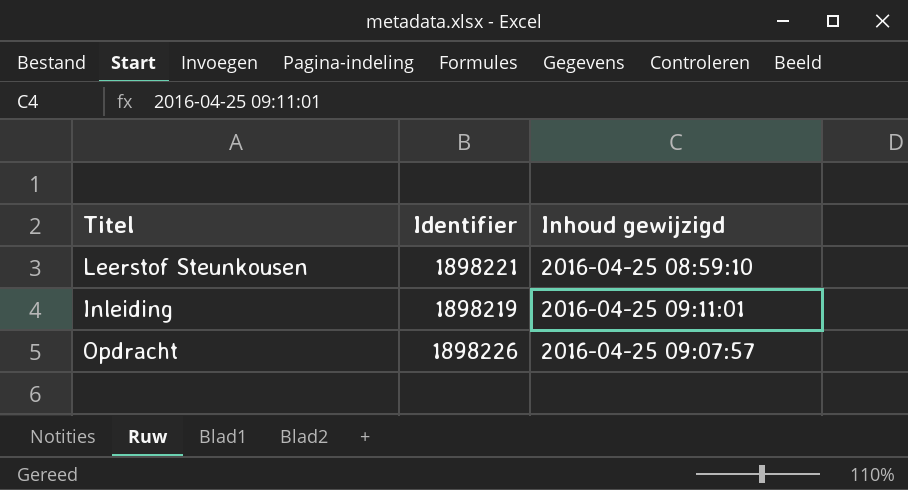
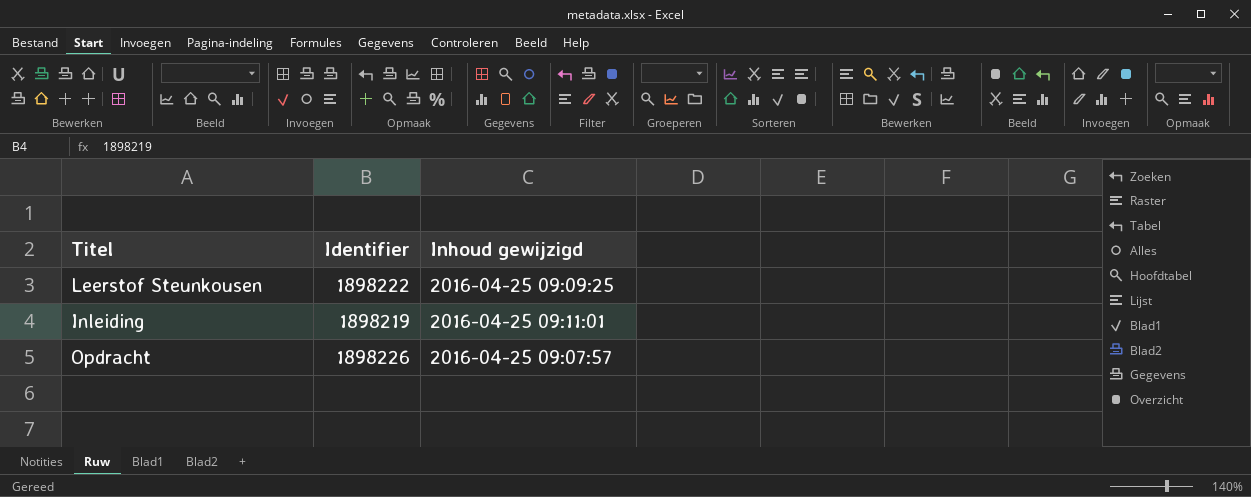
Leerstof Steunkousen | Identifier: 1898221 -> 1898222
Leerstof Steunkousen | Inhoud gewijzigd: 2016-04-25 08:59:10 -> 2016-04-25 09:09:25

